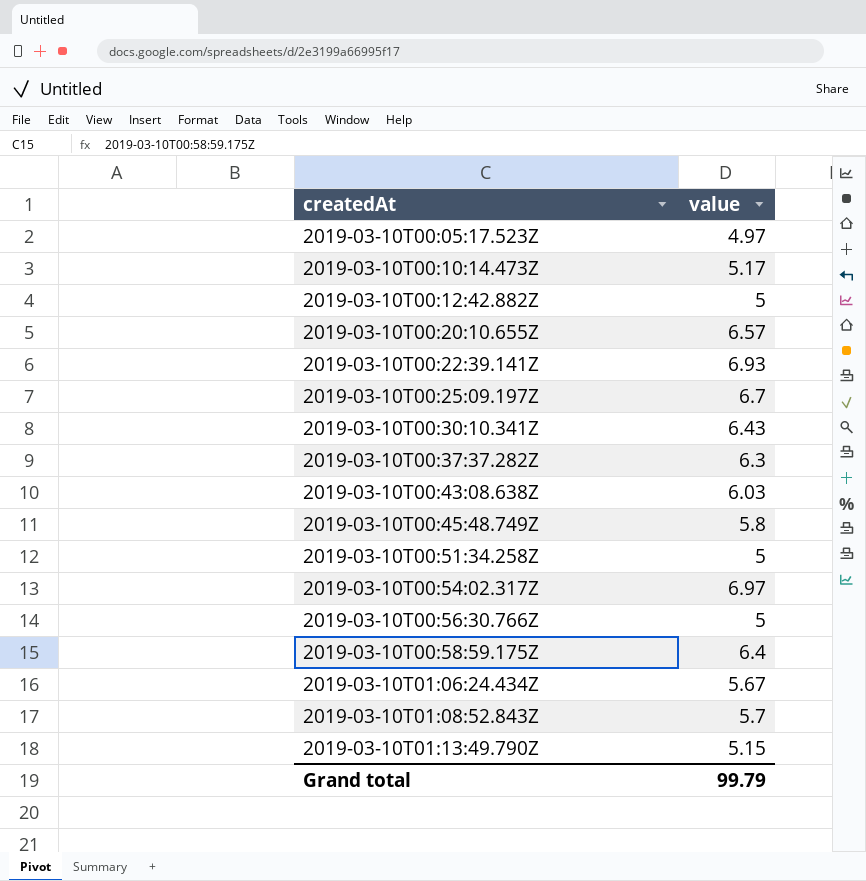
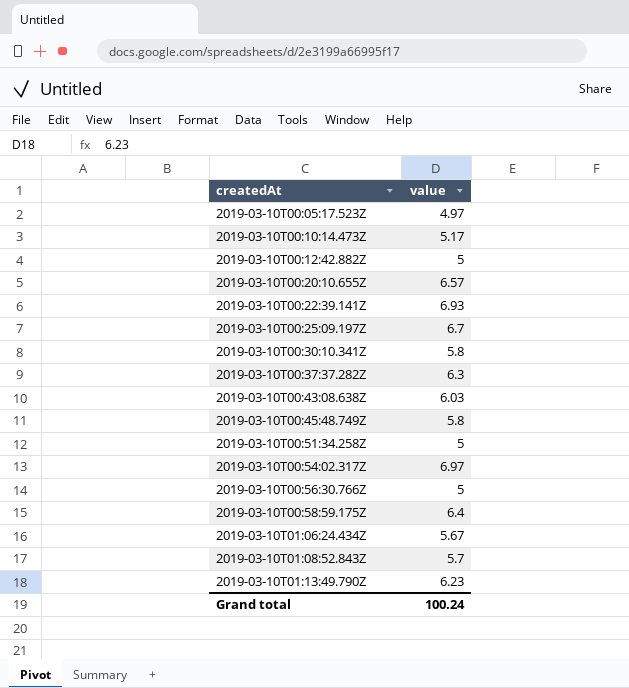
2019-03-10T00:30:10.341Z | value: 6.43 -> 5.8
2019-03-10T01:13:49.790Z | value: 5.15 -> 6.23
Grand total | value: 99.79 -> 100.24

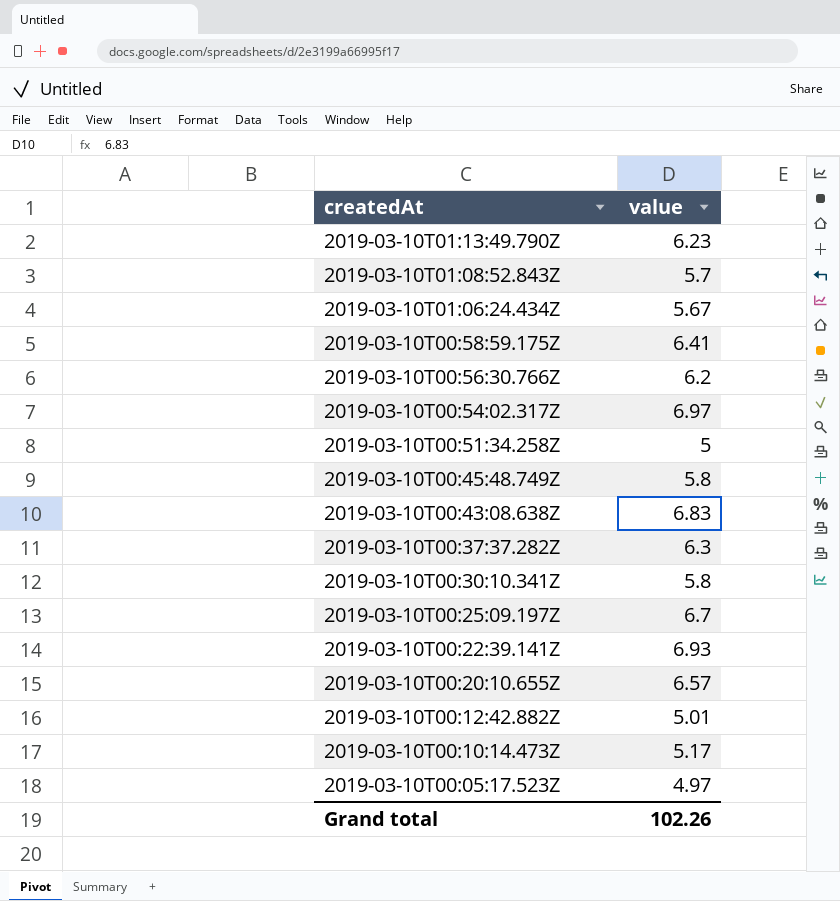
row order: createdAt ascending -> createdAt descending
2019-03-10T00:58:59.175Z | value: 6.4 -> 6.41
2019-03-10T00:56:30.766Z | value: 5 -> 6.2
2019-03-10T00:43:08.638Z | value: 6.03 -> 6.83
2019-03-10T00:12:42.882Z | value: 5 -> 5.01
Grand total | value: 100.24 -> 102.26

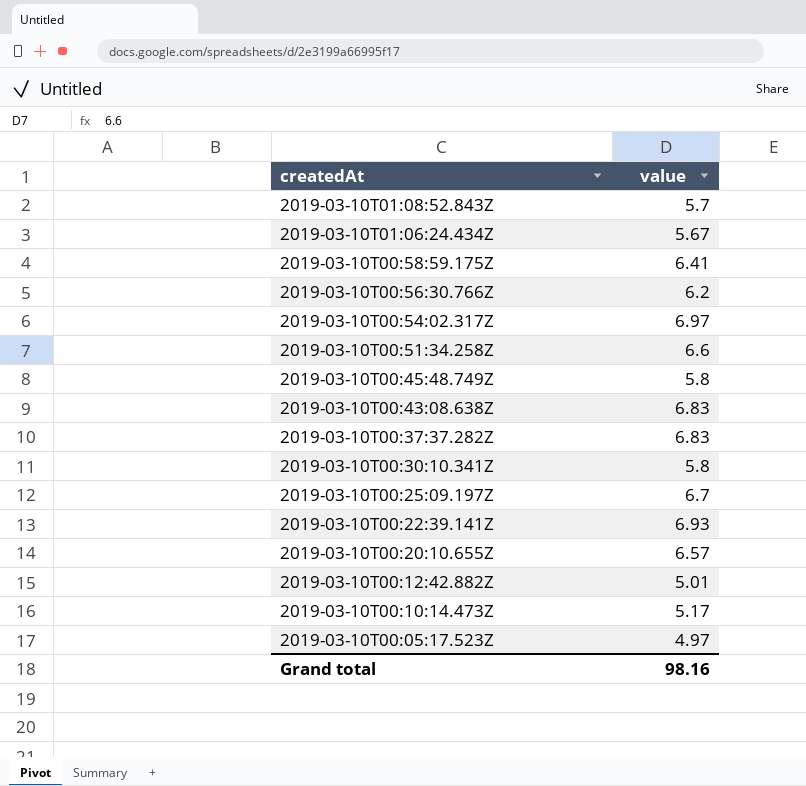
row 2019-03-10T01:13:49.790Z: 6.23 -> none
2019-03-10T00:51:34.258Z | value: 5 -> 6.6
2019-03-10T00:37:37.282Z | value: 6.3 -> 6.83
Grand total | value: 102.26 -> 98.16

